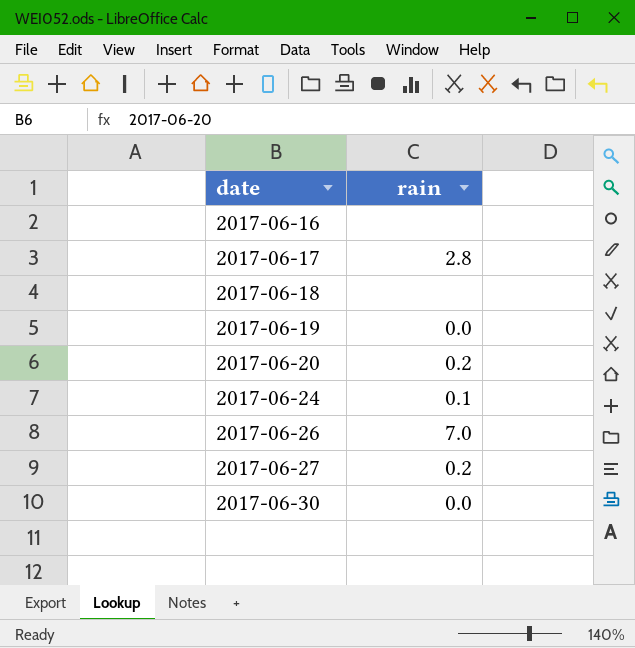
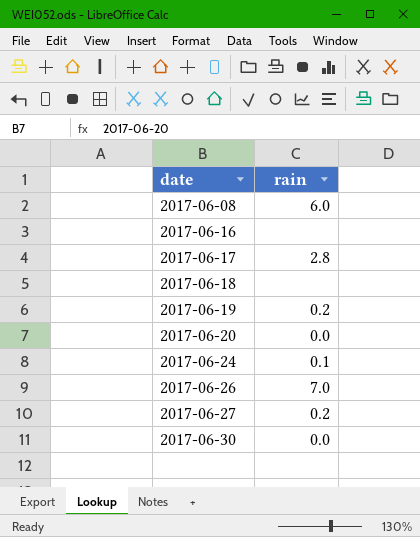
row 2017-06-08: none -> 6.0
2017-06-19 | rain: 0.0 -> 0.2
2017-06-20 | rain: 0.2 -> 0.0

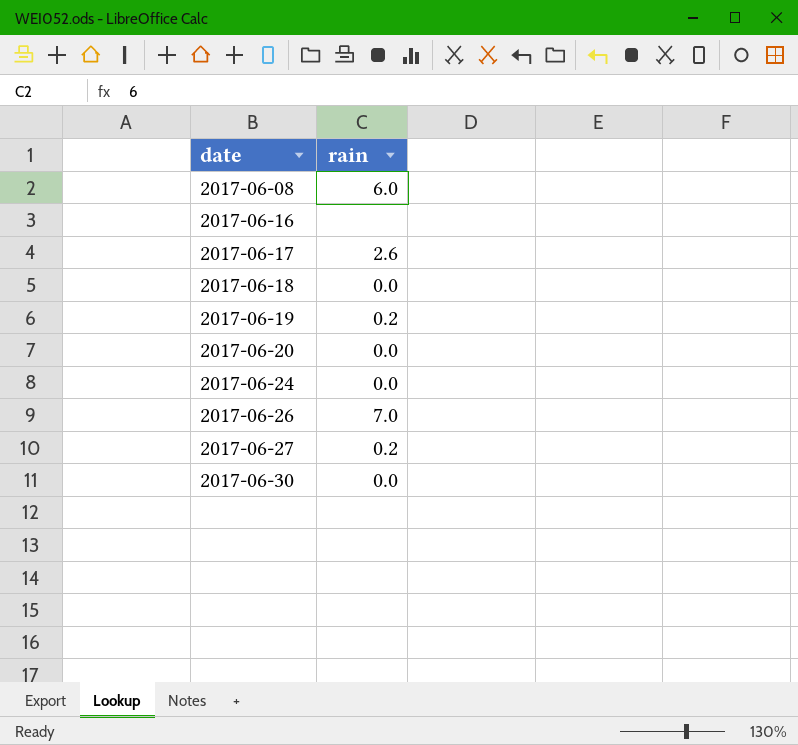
2017-06-17 | rain: 2.8 -> 2.6
2017-06-18 | rain: none -> 0.0
2017-06-24 | rain: 0.1 -> 0.0

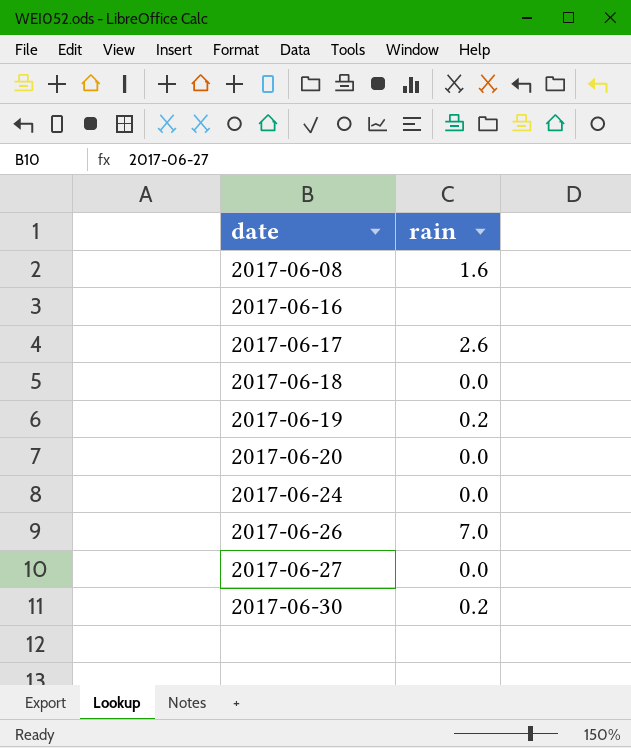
2017-06-08 | rain: 6.0 -> 1.6
2017-06-27 | rain: 0.2 -> 0.0
2017-06-30 | rain: 0.0 -> 0.2

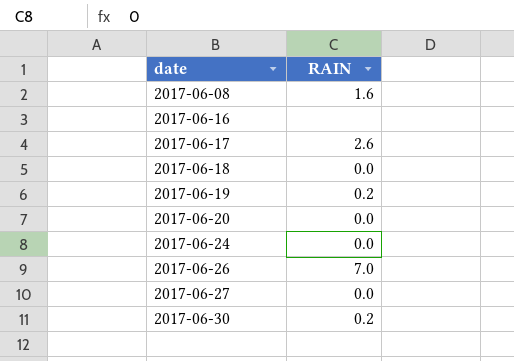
column name: rain -> RAIN

